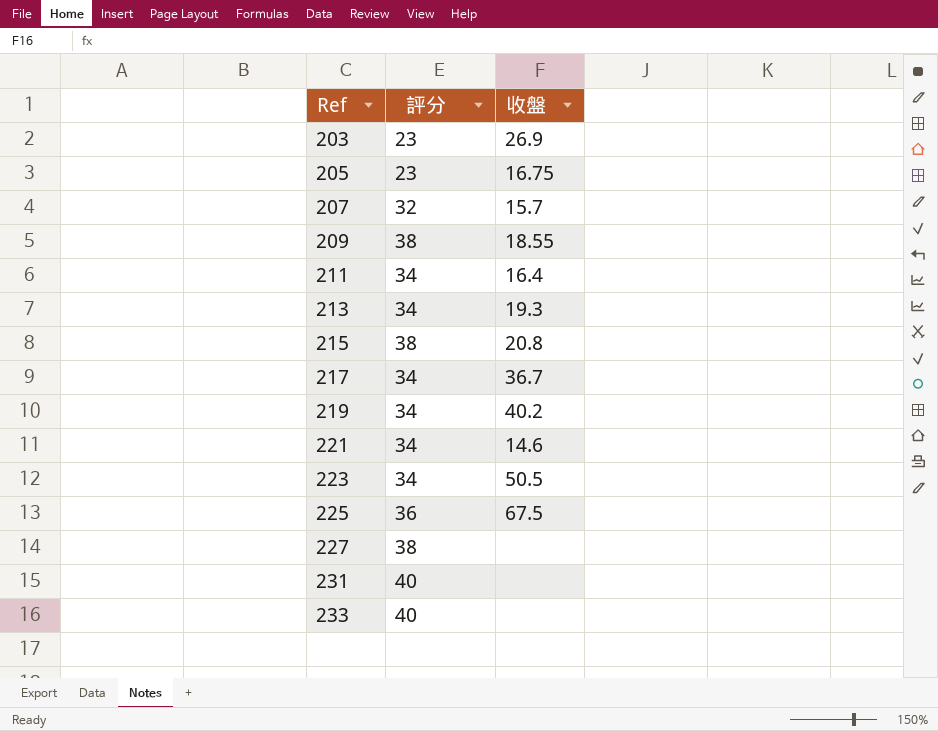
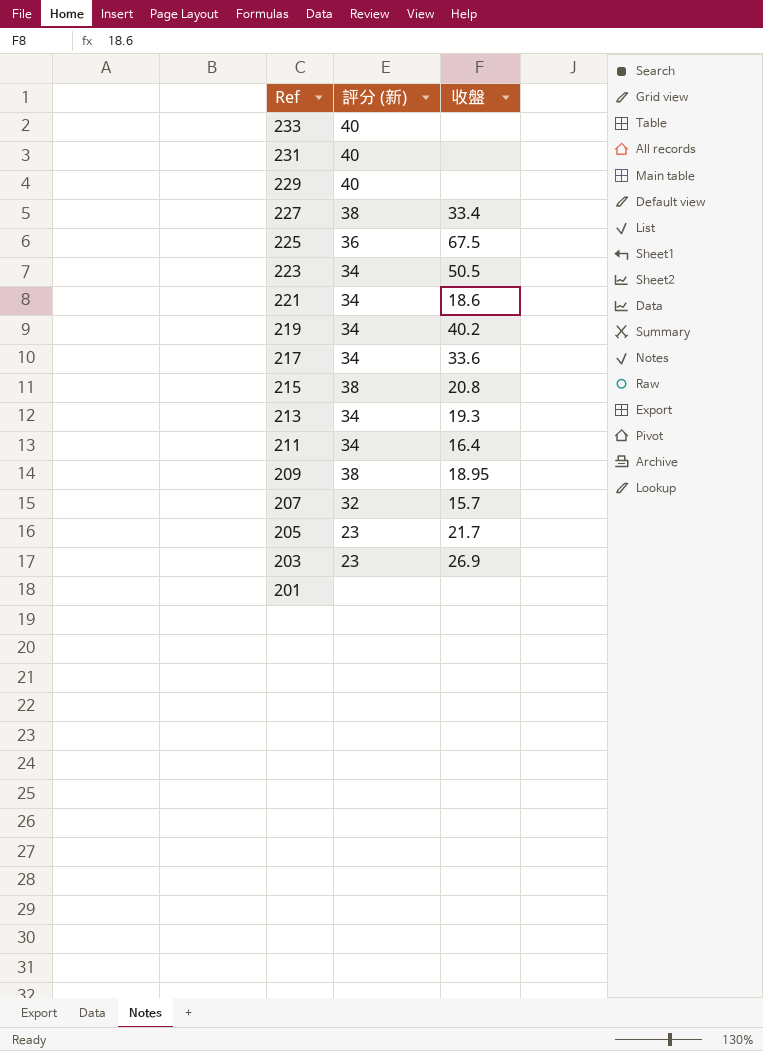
row order: Ref ascending -> Ref descending
column name: 評分 -> 評分 (新)
row 229: none -> 40 | none
227 | 收盤: none -> 33.4
221 | 收盤: 14.6 -> 18.6
217 | 收盤: 36.7 -> 33.6
209 | 收盤: 18.55 -> 18.95
205 | 收盤: 16.75 -> 21.7
row 201: none -> none | none

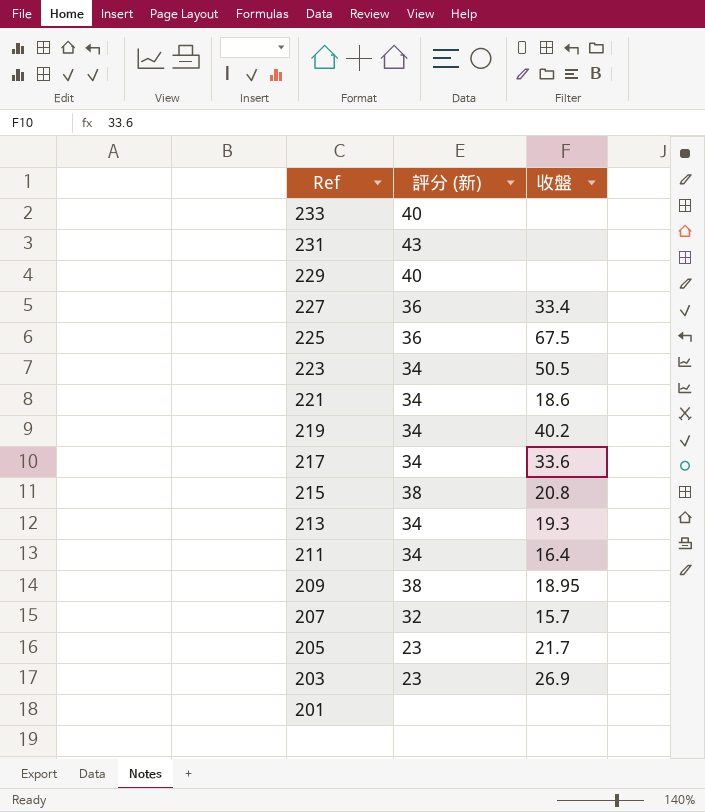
231 | 評分 (新): 40 -> 43
227 | 評分 (新): 38 -> 36

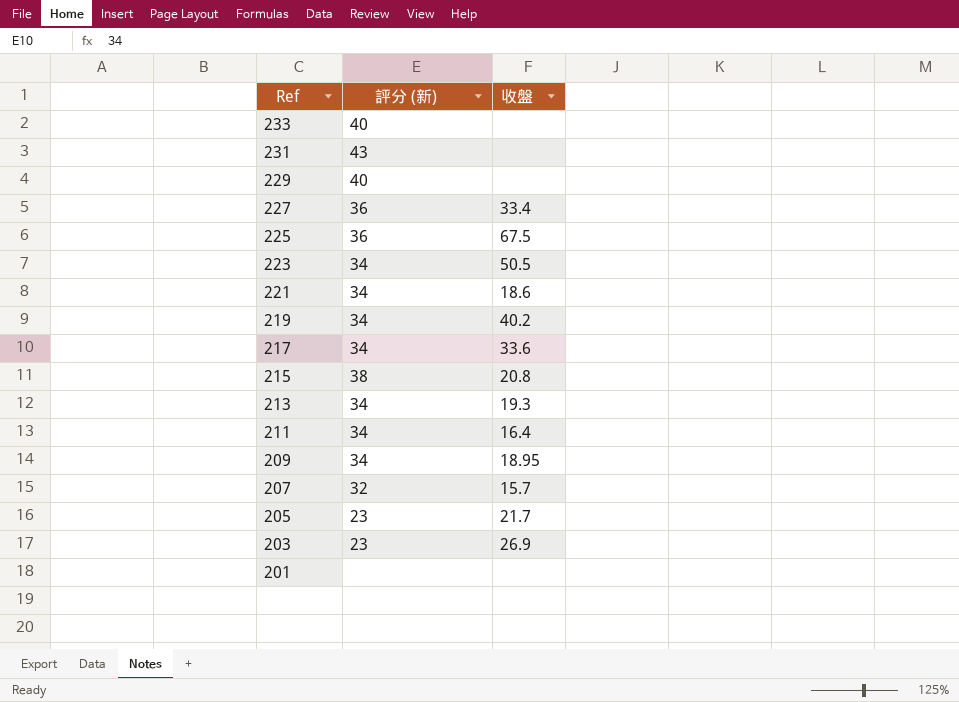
209 | 評分 (新): 38 -> 34

